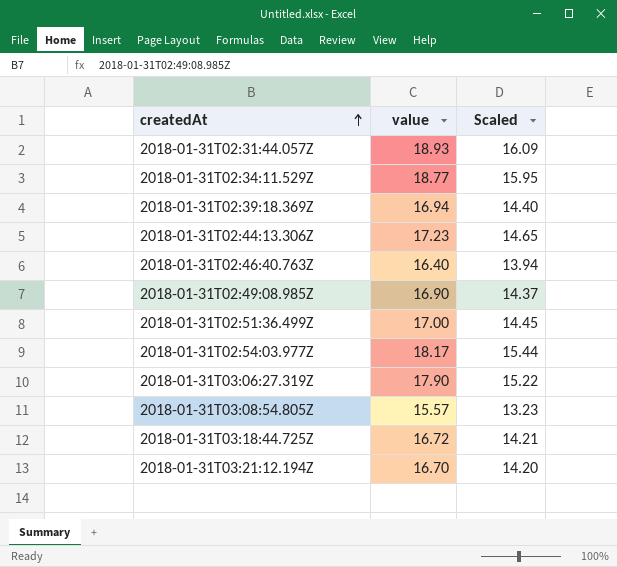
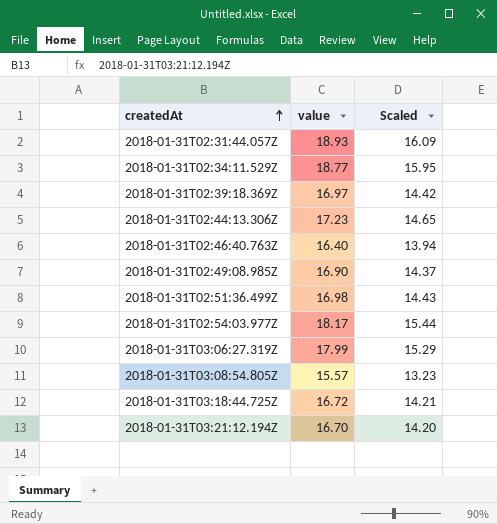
2018-01-31T02:39:18.369Z | value: 16.94 -> 16.97
2018-01-31T02:39:18.369Z | Scaled: 14.40 -> 14.42
2018-01-31T02:51:36.499Z | value: 17.00 -> 16.98
2018-01-31T02:51:36.499Z | Scaled: 14.45 -> 14.43
2018-01-31T03:06:27.319Z | value: 17.90 -> 17.99
2018-01-31T03:06:27.319Z | Scaled: 15.22 -> 15.29

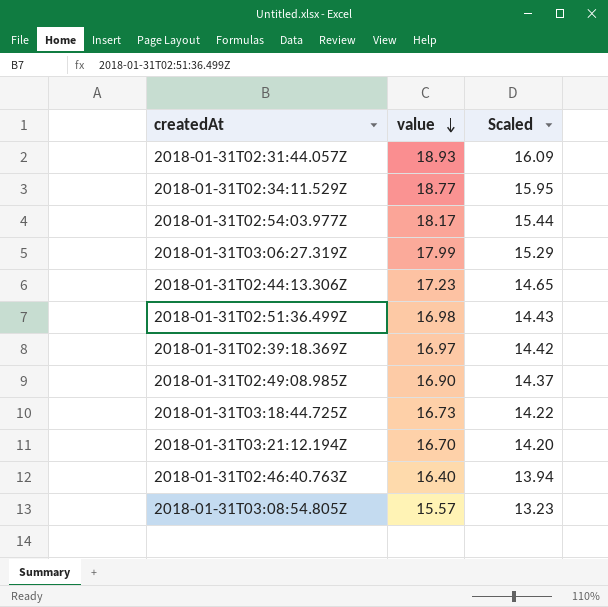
row order: createdAt ascending -> value descending
2018-01-31T03:18:44.725Z | value: 16.72 -> 16.73
2018-01-31T03:18:44.725Z | Scaled: 14.21 -> 14.22

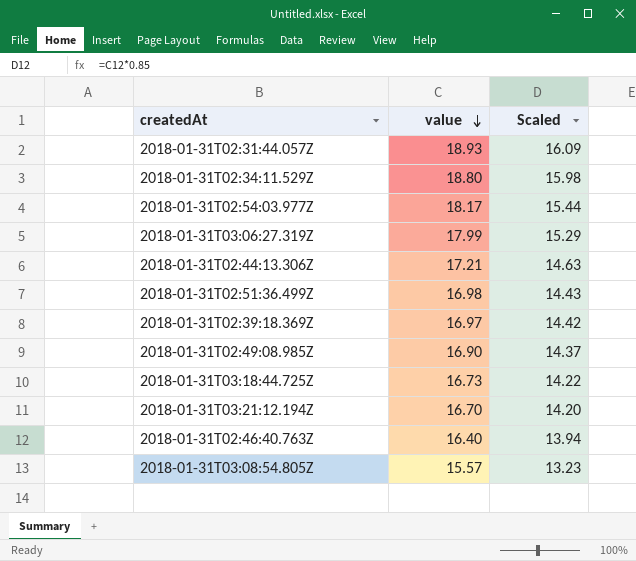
2018-01-31T02:34:11.529Z | value: 18.77 -> 18.80
2018-01-31T02:34:11.529Z | Scaled: 15.95 -> 15.98
2018-01-31T02:44:13.306Z | value: 17.23 -> 17.21
2018-01-31T02:44:13.306Z | Scaled: 14.65 -> 14.63

